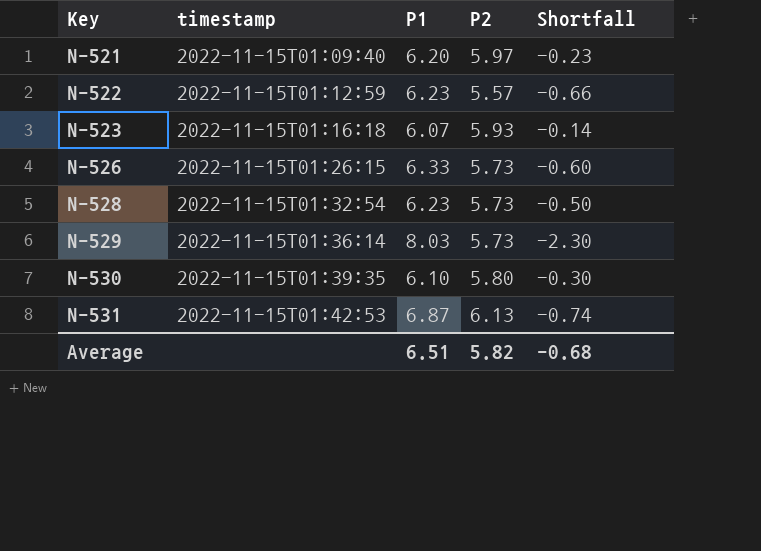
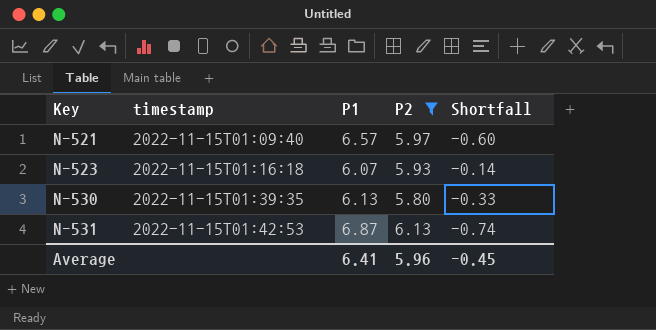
filter: none -> P2 >= 5.80
N-521 | P1: 6.20 -> 6.57
N-521 | Shortfall: -0.23 -> -0.60
N-530 | P1: 6.10 -> 6.13
N-530 | Shortfall: -0.30 -> -0.33
Average | P1: 6.51 -> 6.41
Average | P2: 5.82 -> 5.96
Average | Shortfall: -0.68 -> -0.45

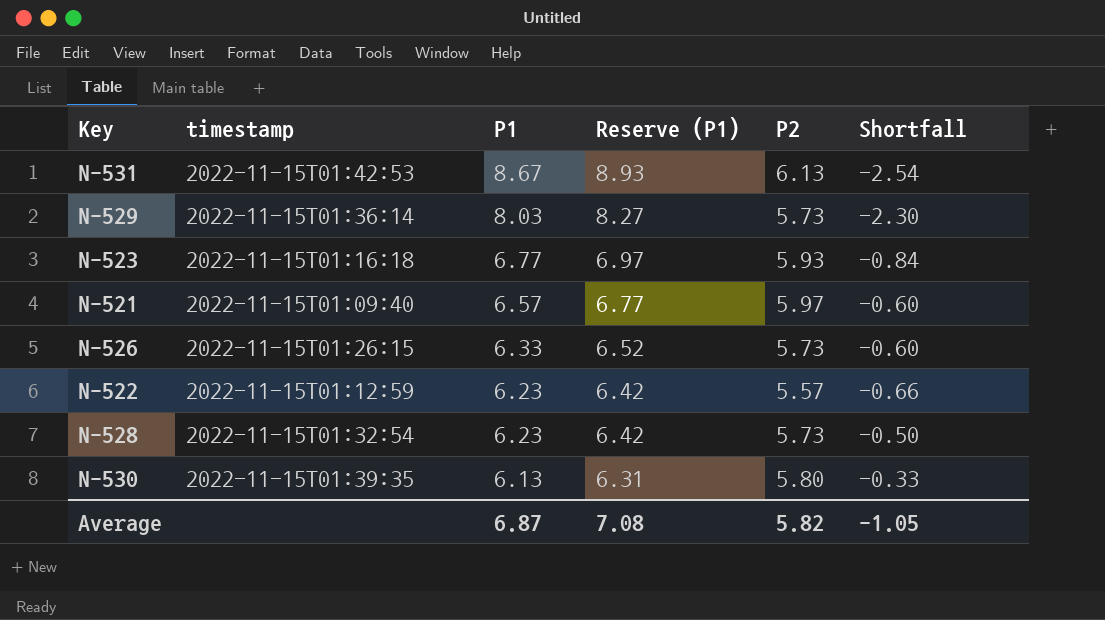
filter: P2 >= 5.80 -> none
row order: Key ascending -> P1 descending
column Reserve (P1) | formula: none -> [P1] * 1.03
N-531 | P1: 6.87 -> 8.67
N-531 | Shortfall: -0.74 -> -2.54
N-523 | P1: 6.07 -> 6.77
N-523 | Shortfall: -0.14 -> -0.84
Average | P1: 6.41 -> 6.87
Average | P2: 5.96 -> 5.82
Average | Shortfall: -0.45 -> -1.05

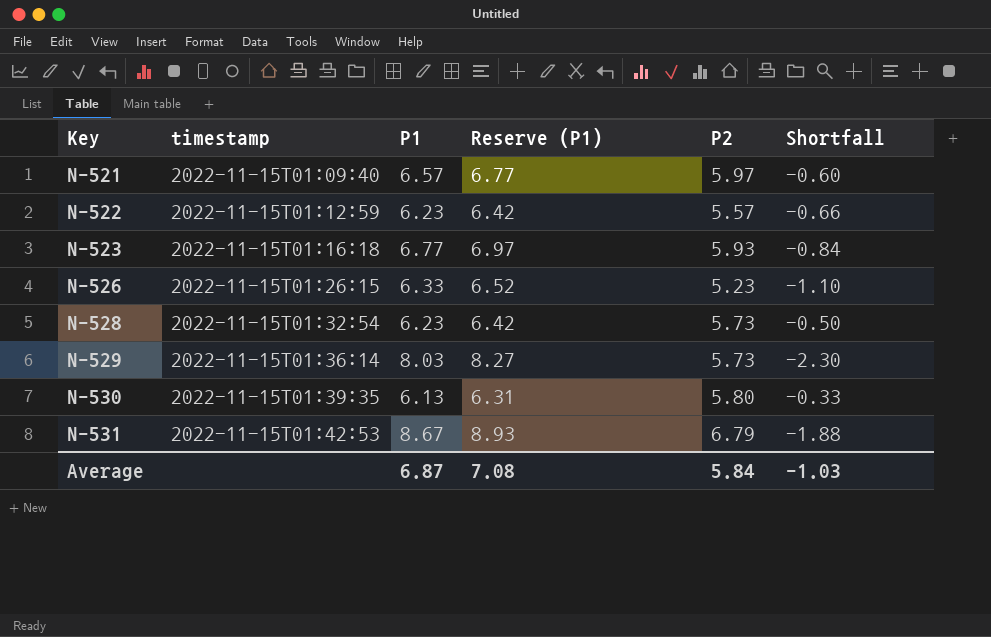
row order: P1 descending -> Key ascending
N-526 | P2: 5.73 -> 5.23
N-526 | Shortfall: -0.60 -> -1.10
N-531 | P2: 6.13 -> 6.79
N-531 | Shortfall: -2.54 -> -1.88
Average | P2: 5.82 -> 5.84
Average | Shortfall: -1.05 -> -1.03

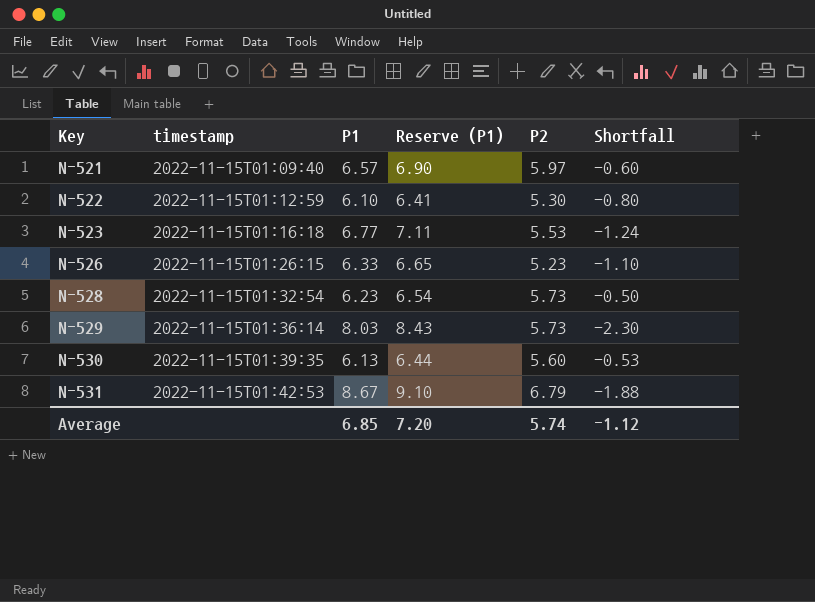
column Reserve (P1) | formula: [P1] * 1.03 -> [P1] * 1.05
N-522 | P1: 6.23 -> 6.10
N-522 | P2: 5.57 -> 5.30
N-522 | Shortfall: -0.66 -> -0.80
N-523 | P2: 5.93 -> 5.53
N-523 | Shortfall: -0.84 -> -1.24
N-530 | P2: 5.80 -> 5.60
N-530 | Shortfall: -0.33 -> -0.53
Average | P1: 6.87 -> 6.85
Average | Reserve (P1): 7.08 -> 7.20
Average | P2: 5.84 -> 5.74
Average | Shortfall: -1.03 -> -1.12

